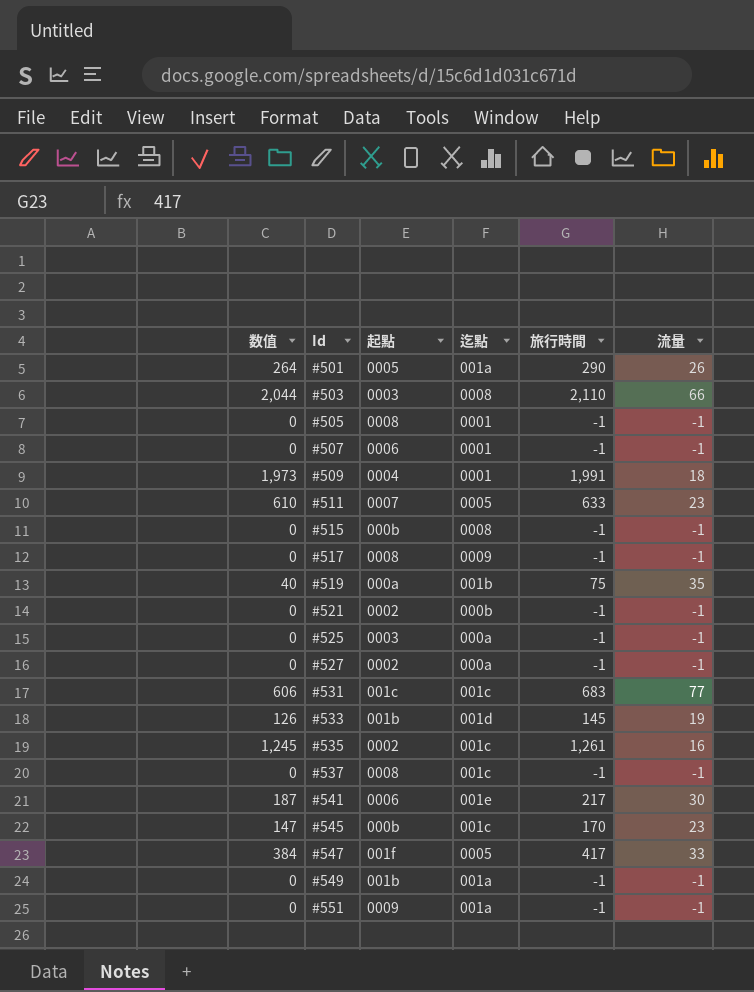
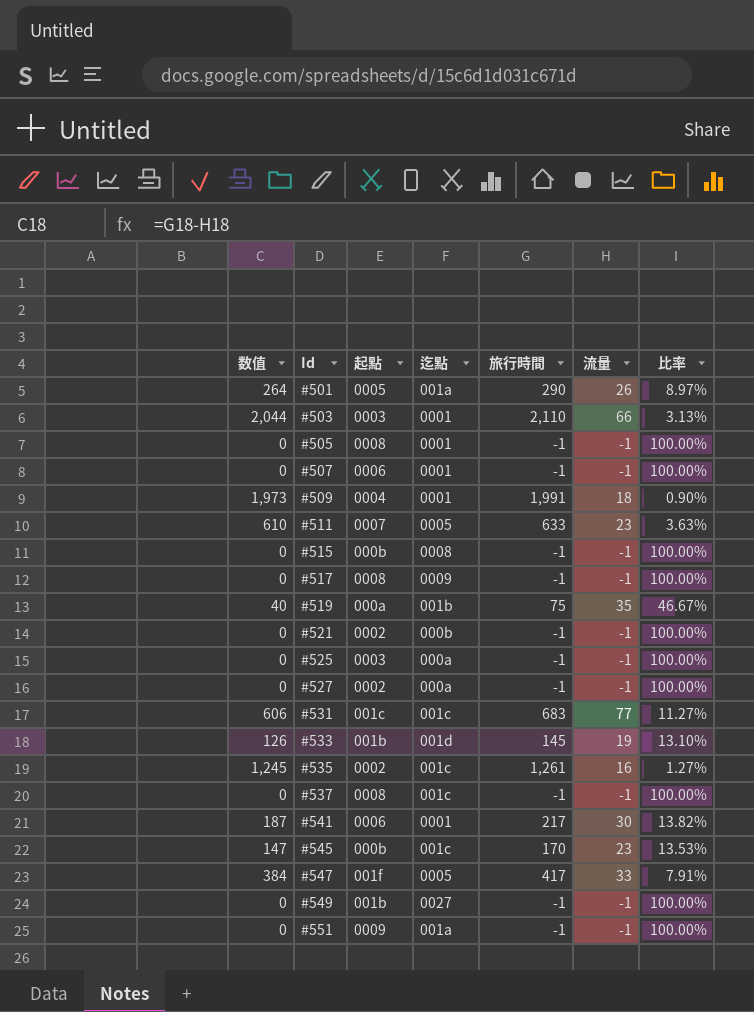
column 比率 | formula: none -> [流量] / [旅行時間]
#503 | 迄點: 0008 -> 0001
#541 | 迄點: 001e -> 0001
#549 | 迄點: 001a -> 0027

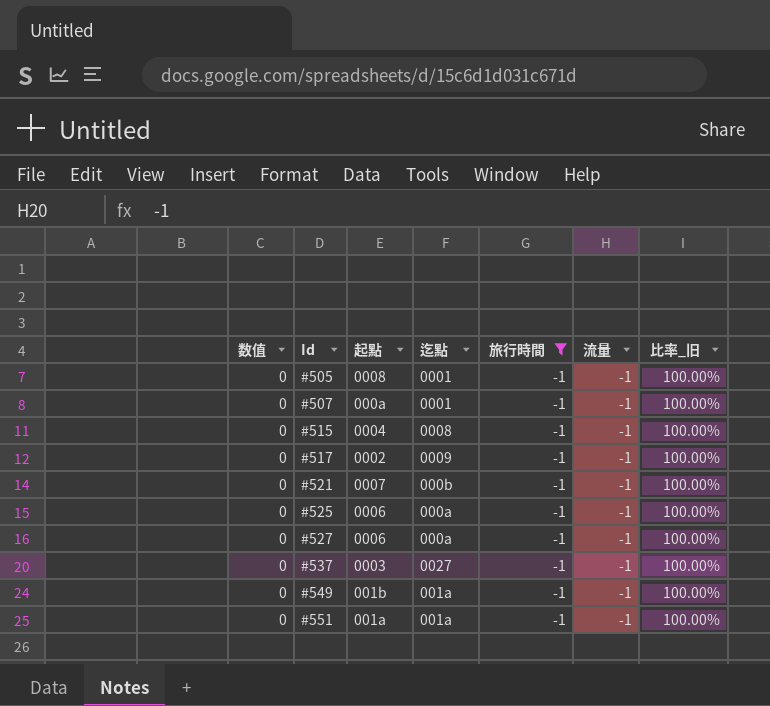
filter: none -> 旅行時間 = -1
column name: 比率 -> 比率_旧
#507 | 起點: 0006 -> 000a
#515 | 起點: 000b -> 0004
#517 | 起點: 0008 -> 0002
#521 | 起點: 0002 -> 0007
#525 | 起點: 0003 -> 0006
#527 | 起點: 0002 -> 0006
#537 | 起點: 0008 -> 0003
#537 | 迄點: 001c -> 0027
#549 | 迄點: 0027 -> 001a
#551 | 起點: 0009 -> 001a

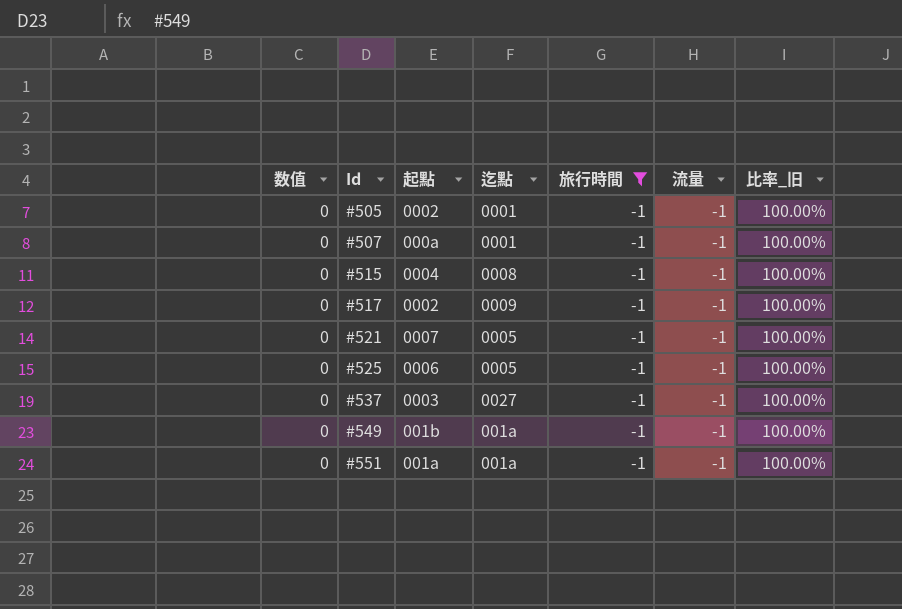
row #527: 0 | 0006 | 000a | -1 | -1 | 100.00% -> none
#505 | 起點: 0008 -> 0002
#521 | 迄點: 000b -> 0005
#525 | 迄點: 000a -> 0005

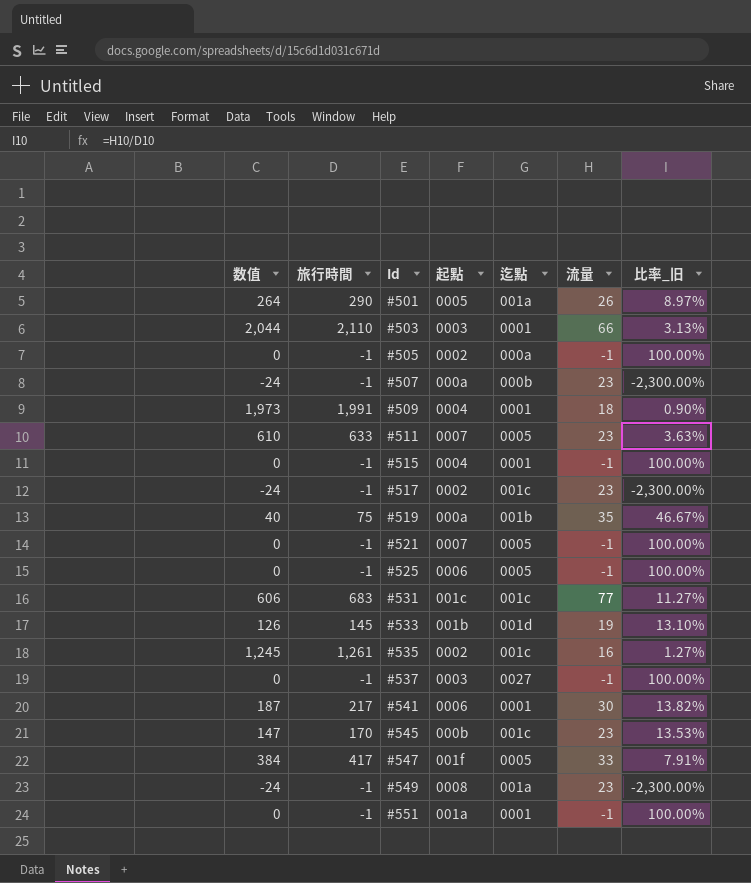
filter: 旅行時間 = -1 -> none
column 旅行時間 | position: 5 -> 2
#505 | 迄點: 0001 -> 000a
#507 | 数值: 0 -> -24
#507 | 迄點: 0001 -> 000b
#507 | 流量: -1 -> 23
#507 | 比率_旧: 100.00% -> -2,300.00%
#515 | 迄點: 0008 -> 0001
#517 | 数值: 0 -> -24
#517 | 迄點: 0009 -> 001c
#517 | 流量: -1 -> 23
#517 | 比率_旧: 100.00% -> -2,300.00%
#549 | 数值: 0 -> -24
#549 | 起點: 001b -> 0008
#549 | 流量: -1 -> 23
#549 | 比率_旧: 100.00% -> -2,300.00%
#551 | 迄點: 001a -> 0001

